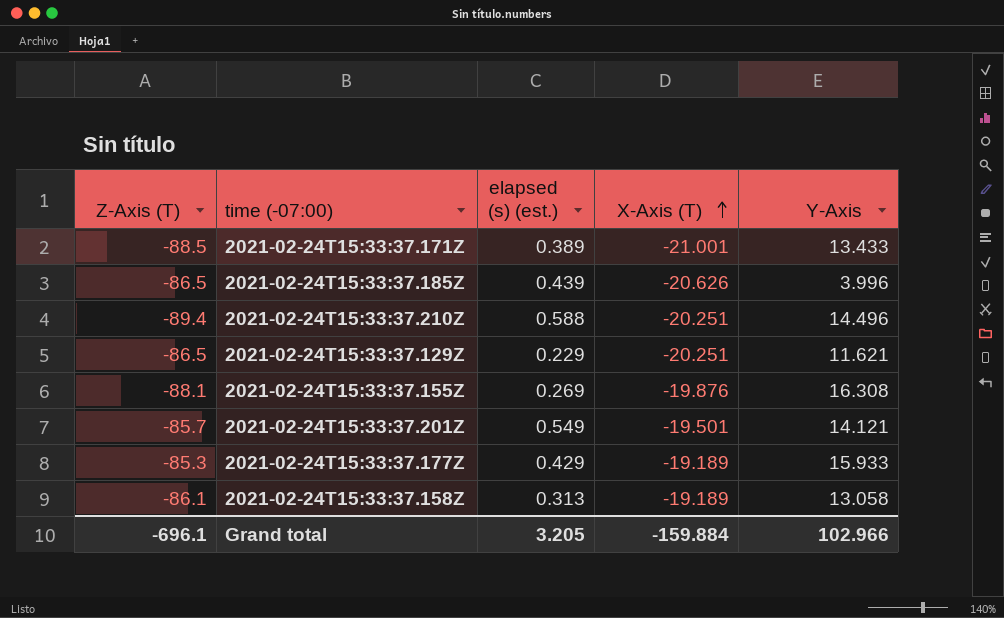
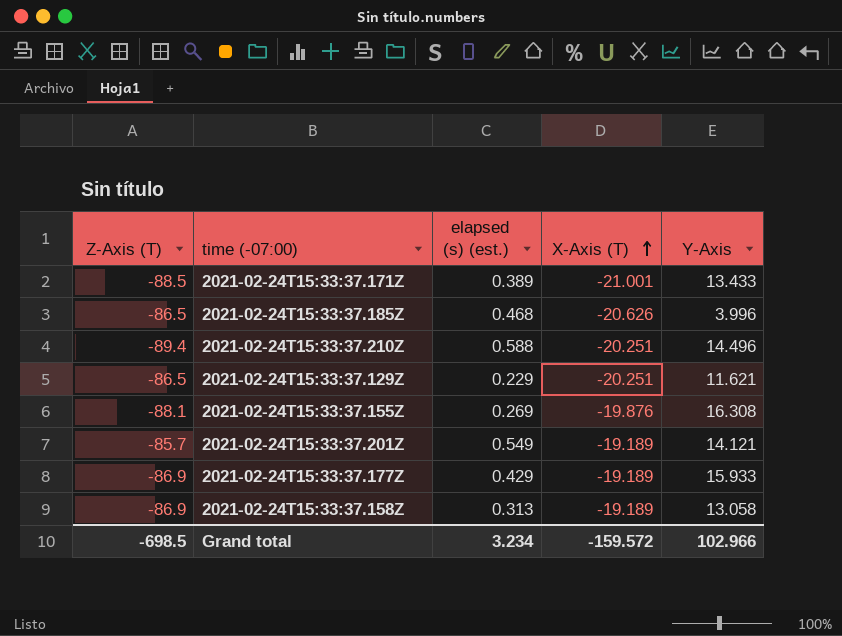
2021-02-24T15:33:37.185Z | elapsed (s) (est.): 0.439 -> 0.468
2021-02-24T15:33:37.201Z | X-Axis (T): -19.501 -> -19.189
2021-02-24T15:33:37.177Z | Z-Axis (T): -85.3 -> -86.9
2021-02-24T15:33:37.158Z | Z-Axis (T): -86.1 -> -86.9
Grand total | Z-Axis (T): -696.1 -> -698.5
Grand total | elapsed (s) (est.): 3.205 -> 3.234
Grand total | X-Axis (T): -159.884 -> -159.572

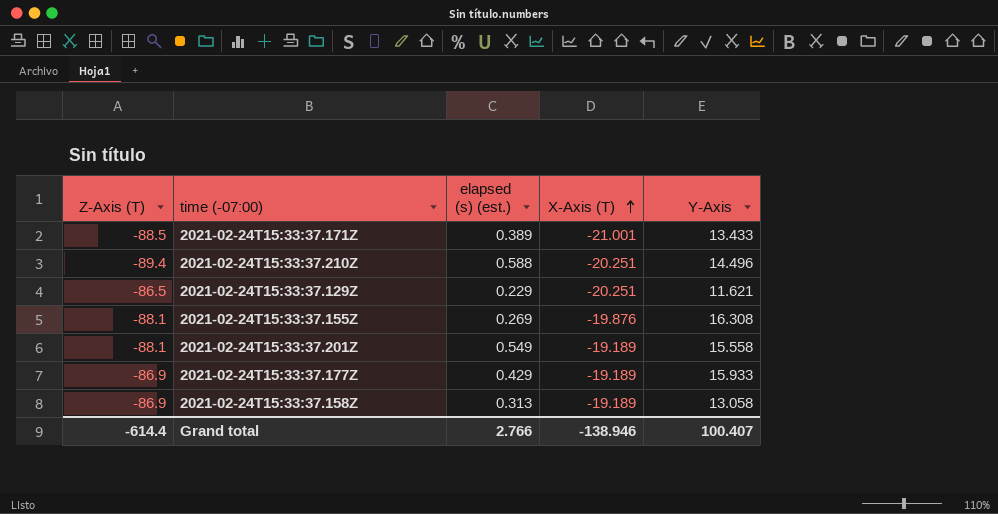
row 2021-02-24T15:33:37.185Z: -86.5 | 0.468 | -20.626 | 3.996 -> none
2021-02-24T15:33:37.201Z | Z-Axis (T): -85.7 -> -88.1
2021-02-24T15:33:37.201Z | Y-Axis: 14.121 -> 15.558
Grand total | Z-Axis (T): -698.5 -> -614.4
Grand total | elapsed (s) (est.): 3.234 -> 2.766
Grand total | X-Axis (T): -159.572 -> -138.946
Grand total | Y-Axis: 102.966 -> 100.407

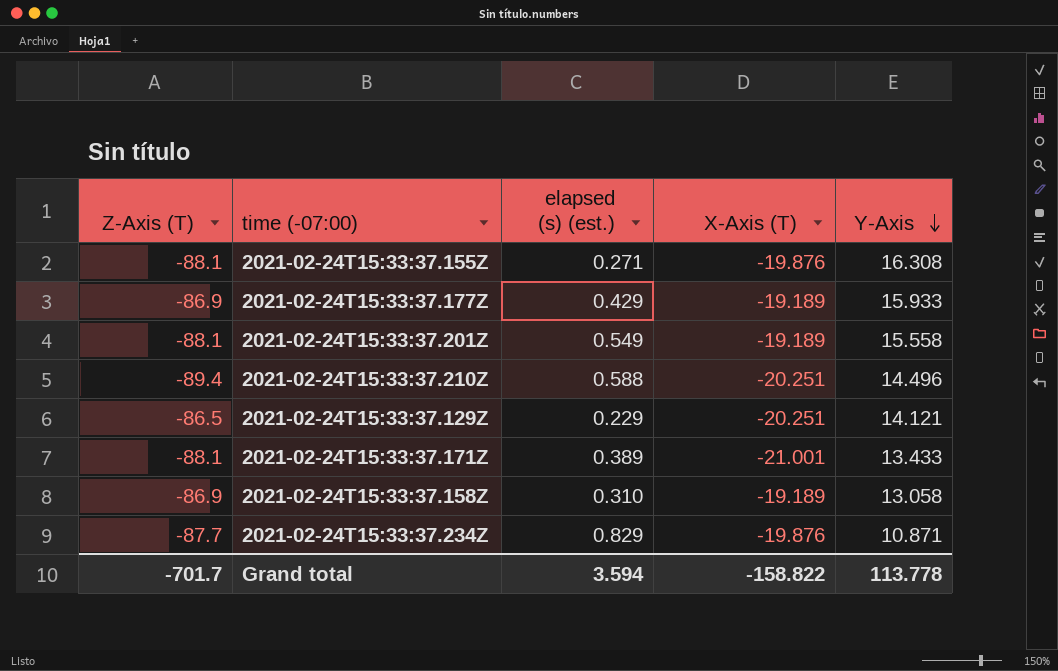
row order: X-Axis (T) ascending -> Y-Axis descending
2021-02-24T15:33:37.155Z | elapsed (s) (est.): 0.269 -> 0.271
2021-02-24T15:33:37.129Z | Y-Axis: 11.621 -> 14.121
2021-02-24T15:33:37.171Z | Z-Axis (T): -88.5 -> -88.1
2021-02-24T15:33:37.158Z | elapsed (s) (est.): 0.313 -> 0.310
row 2021-02-24T15:33:37.234Z: none -> -87.7 | 0.829 | -19.876 | 10.871
Grand total | Z-Axis (T): -614.4 -> -701.7
Grand total | elapsed (s) (est.): 2.766 -> 3.594
Grand total | X-Axis (T): -138.946 -> -158.822
Grand total | Y-Axis: 100.407 -> 113.778

